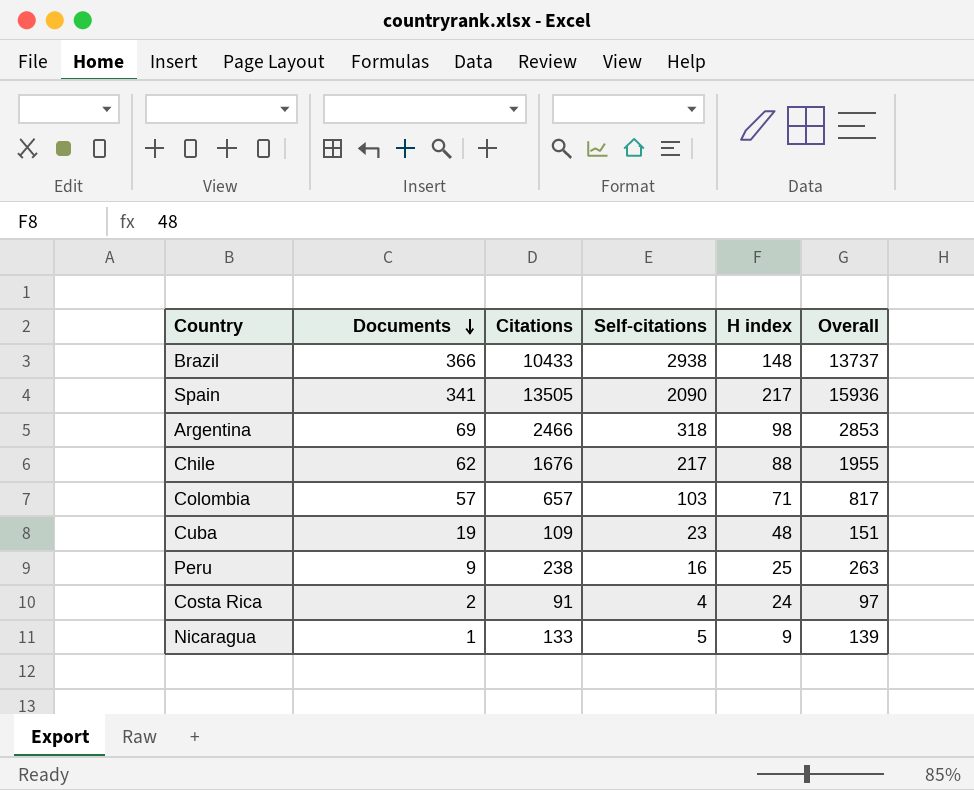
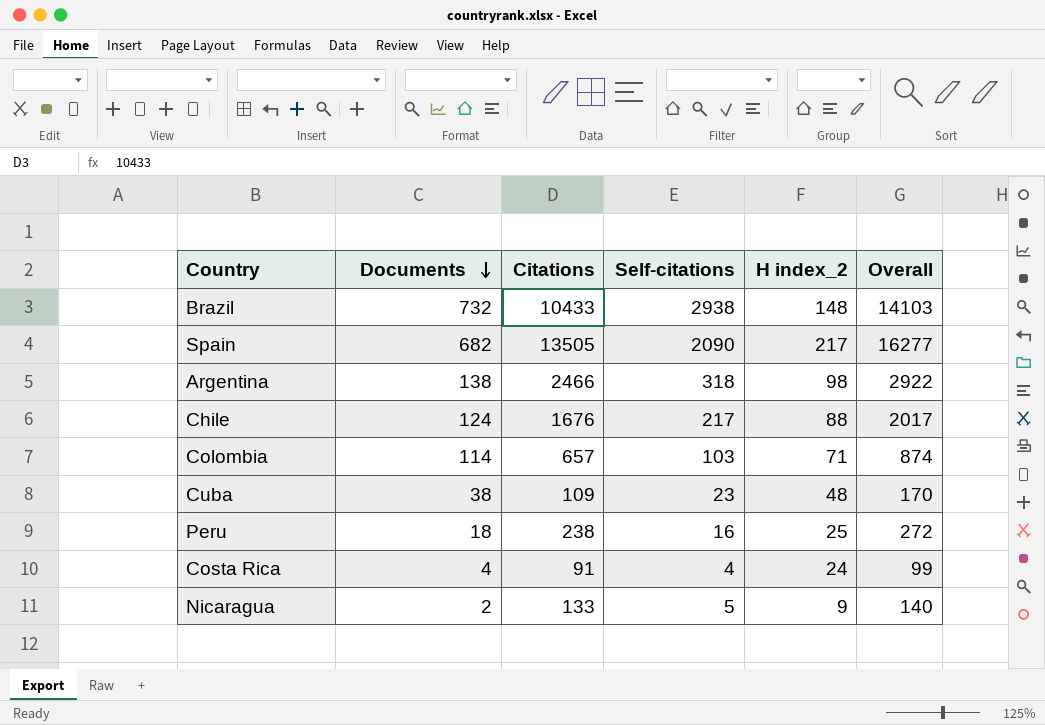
column name: H index -> H index_2
Brazil | Documents: 366 -> 732
Brazil | Overall: 13737 -> 14103
Spain | Documents: 341 -> 682
Spain | Overall: 15936 -> 16277
Argentina | Documents: 69 -> 138
Argentina | Overall: 2853 -> 2922
Chile | Documents: 62 -> 124
Chile | Overall: 1955 -> 2017
Colombia | Documents: 57 -> 114
Colombia | Overall: 817 -> 874
Cuba | Documents: 19 -> 38
Cuba | Overall: 151 -> 170
Peru | Documents: 9 -> 18
Peru | Overall: 263 -> 272
Costa Rica | Documents: 2 -> 4
Costa Rica | Overall: 97 -> 99
Nicaragua | Documents: 1 -> 2
Nicaragua | Overall: 139 -> 140

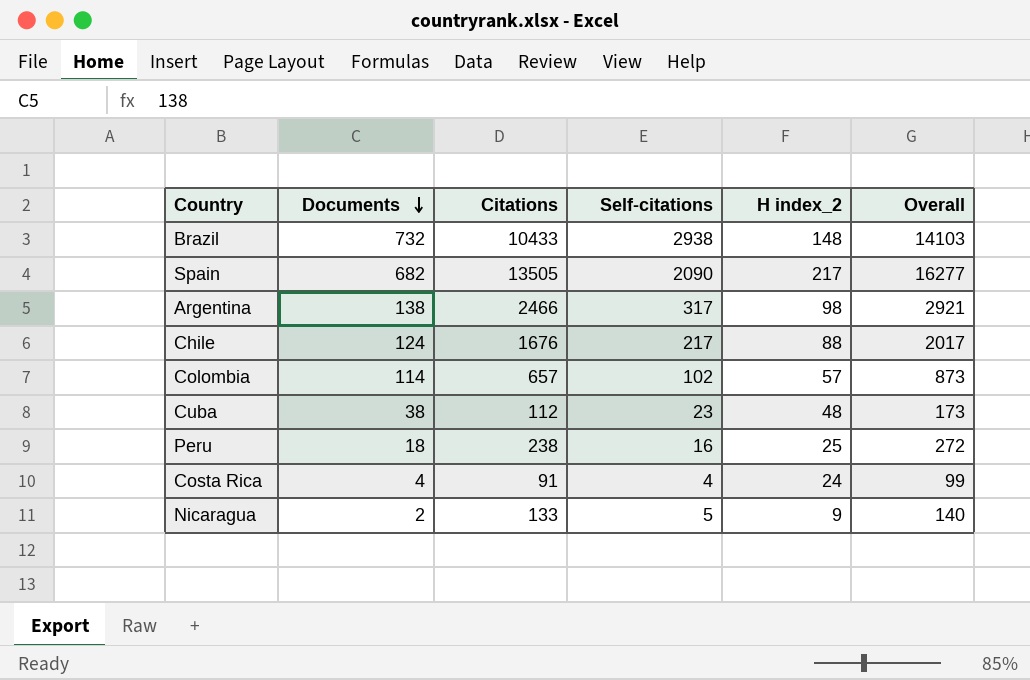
Argentina | Self-citations: 318 -> 317
Argentina | Overall: 2922 -> 2921
Colombia | Self-citations: 103 -> 102
Colombia | H index_2: 71 -> 57
Colombia | Overall: 874 -> 873
Cuba | Citations: 109 -> 112
Cuba | Overall: 170 -> 173

